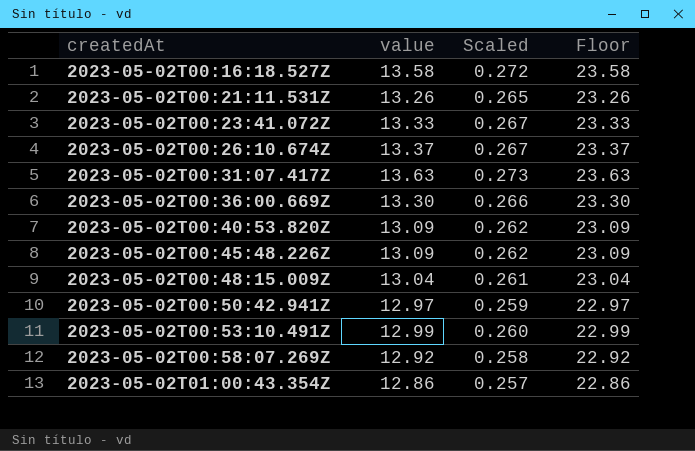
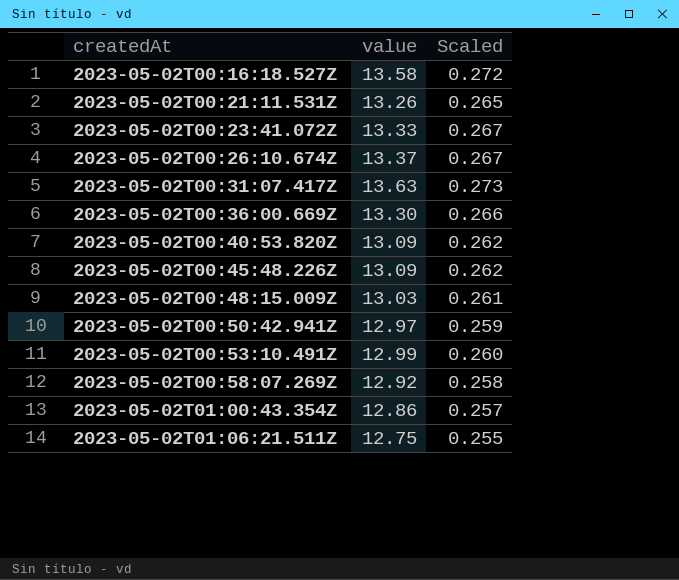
column Floor | formula: [value] + 10 -> none
2023-05-02T00:48:15.009Z | value: 13.04 -> 13.03
row 2023-05-02T01:06:21.511Z: none -> 12.75 | 0.255

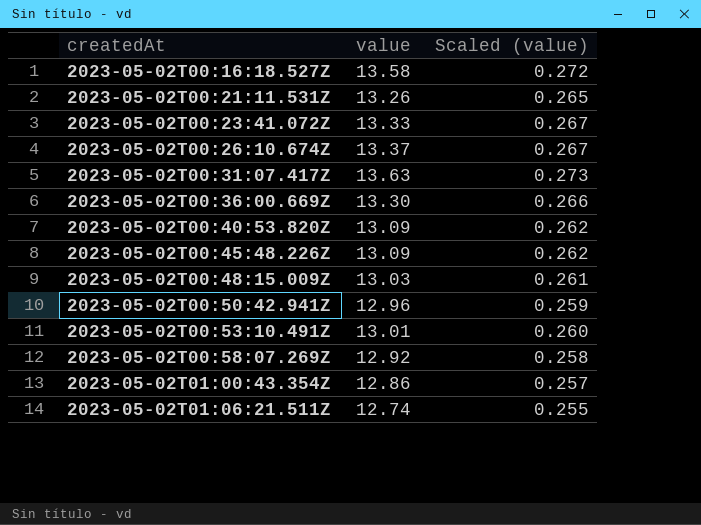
column name: Scaled -> Scaled (value)
2023-05-02T00:50:42.941Z | value: 12.97 -> 12.96
2023-05-02T00:53:10.491Z | value: 12.99 -> 13.01
2023-05-02T01:06:21.511Z | value: 12.75 -> 12.74

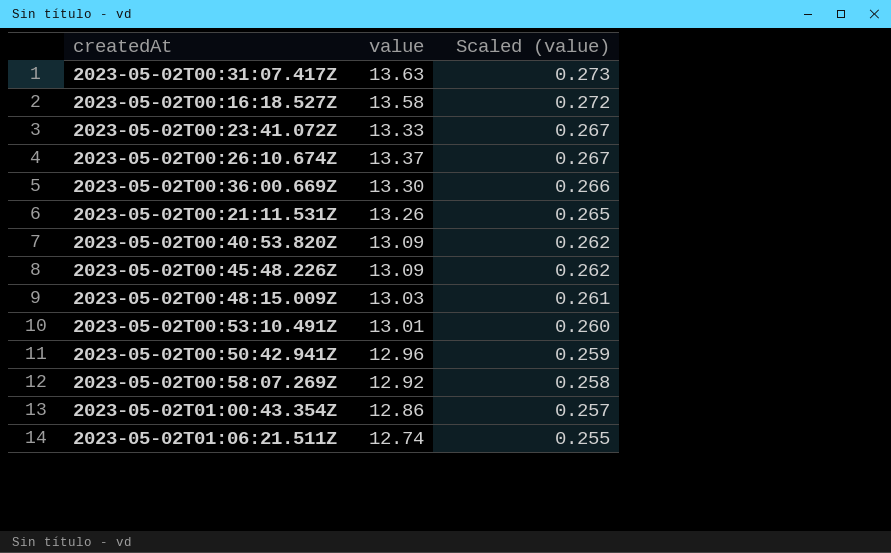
row order: createdAt ascending -> Scaled (value) descending

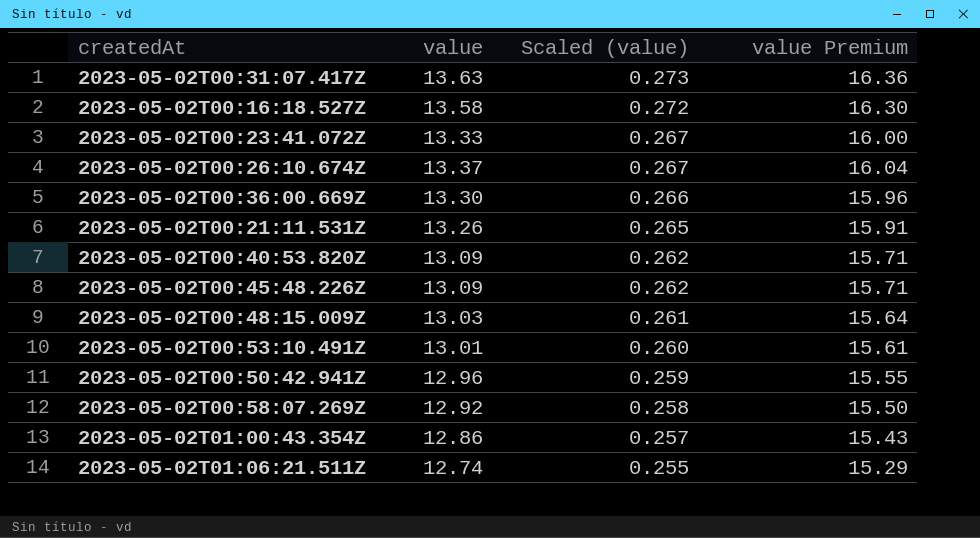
column value Premium | formula: none -> [value] * 1.2

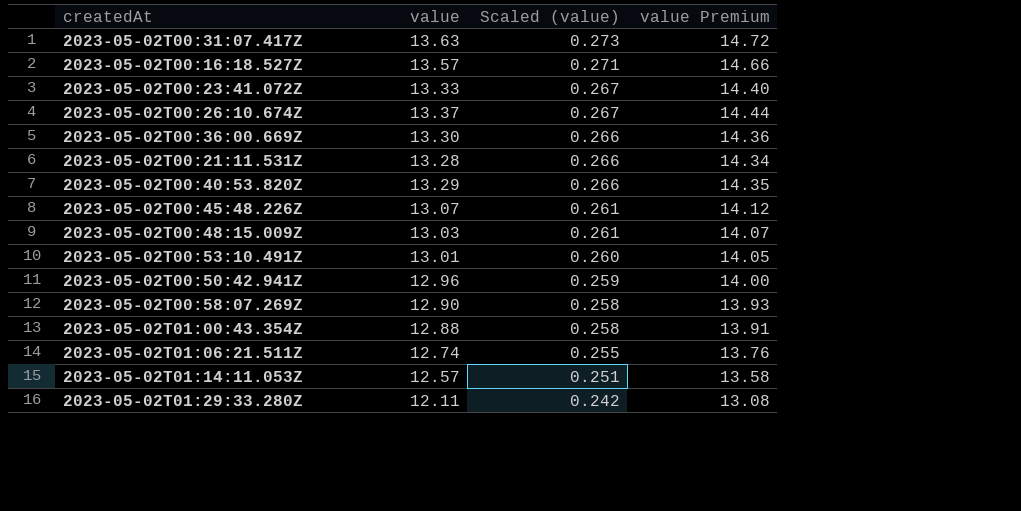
column value Premium | formula: [value] * 1.2 -> [value] * 1.08
2023-05-02T00:16:18.527Z | value: 13.58 -> 13.57
2023-05-02T00:16:18.527Z | Scaled (value): 0.272 -> 0.271
2023-05-02T00:21:11.531Z | value: 13.26 -> 13.28
2023-05-02T00:21:11.531Z | Scaled (value): 0.265 -> 0.266
2023-05-02T00:40:53.820Z | value: 13.09 -> 13.29
2023-05-02T00:40:53.820Z | Scaled (value): 0.262 -> 0.266
2023-05-02T00:45:48.226Z | value: 13.09 -> 13.07
2023-05-02T00:45:48.226Z | Scaled (value): 0.262 -> 0.261
2023-05-02T00:58:07.269Z | value: 12.92 -> 12.90
2023-05-02T01:00:43.354Z | value: 12.86 -> 12.88
2023-05-02T01:00:43.354Z | Scaled (value): 0.257 -> 0.258
row 2023-05-02T01:14:11.053Z: none -> 12.57 | 0.251 | 13.58
row 2023-05-02T01:29:33.280Z: none -> 12.11 | 0.242 | 13.08

